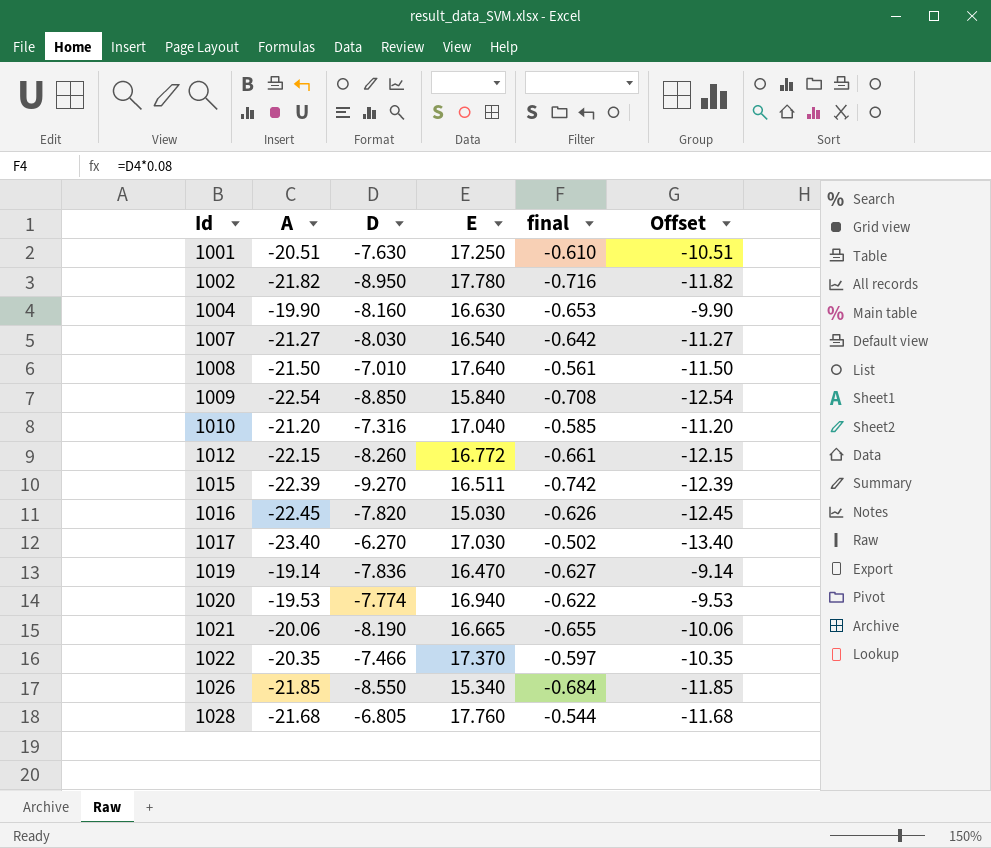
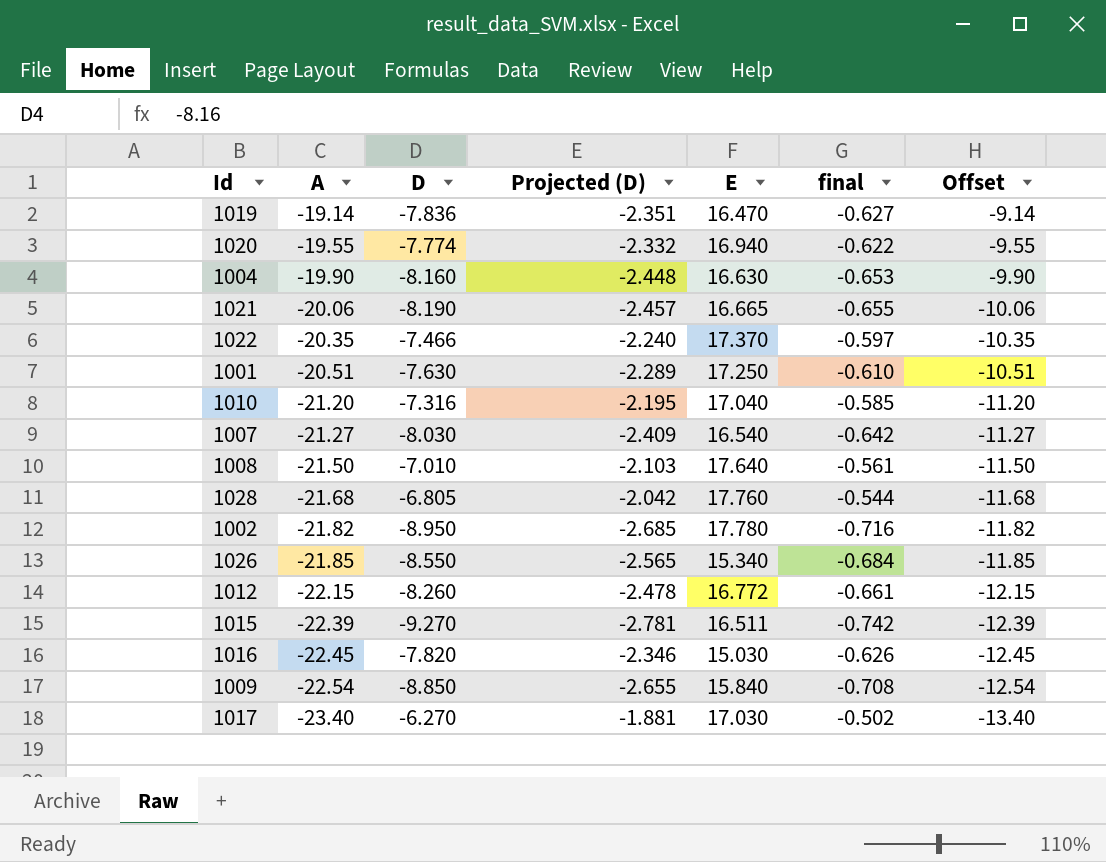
row order: Id ascending -> A descending
column Projected (D) | formula: none -> [D] * 0.3
1020 | A: -19.53 -> -19.55
1020 | Offset: -9.53 -> -9.55

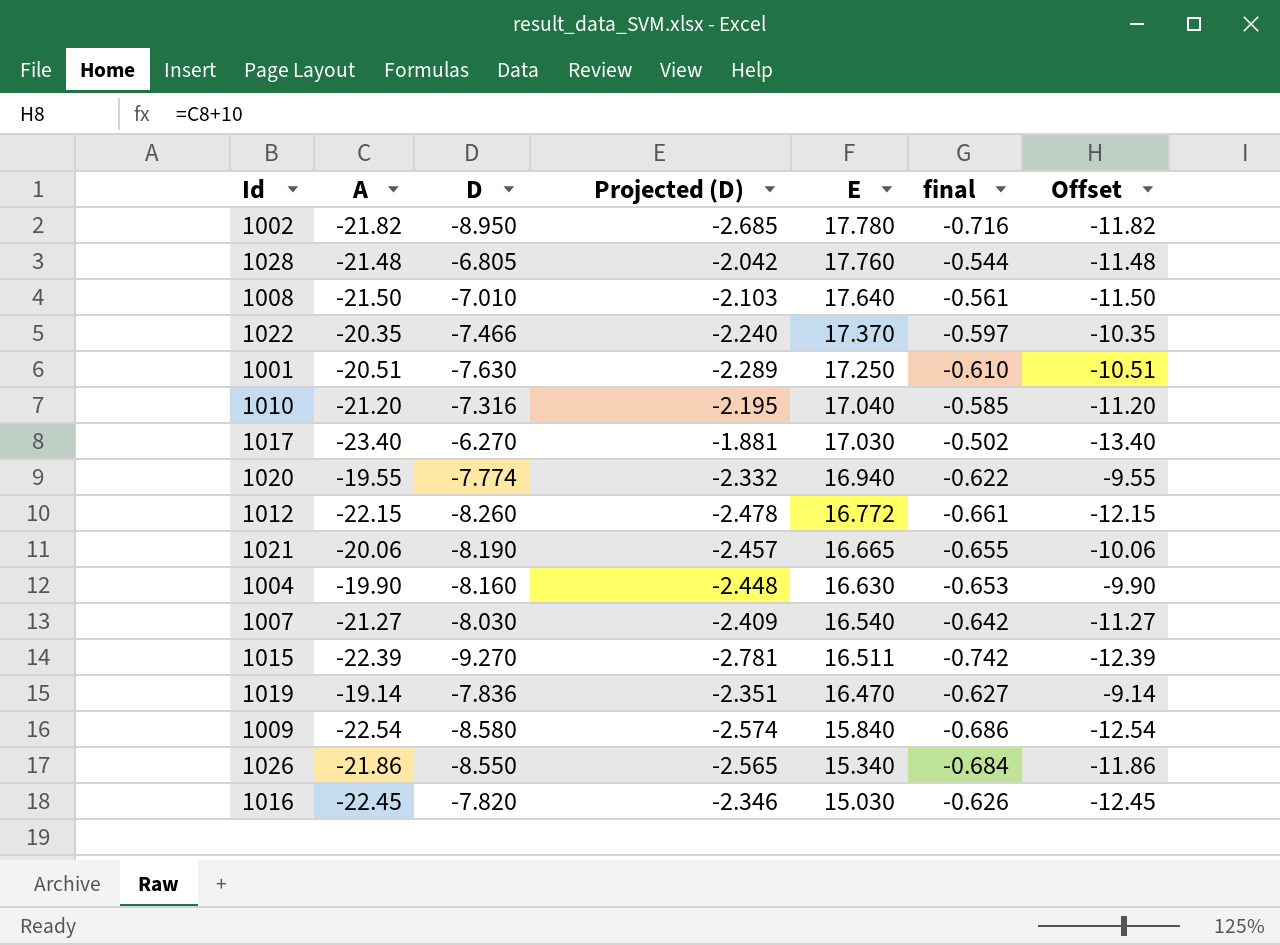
row order: A descending -> E descending
1028 | A: -21.68 -> -21.48
1028 | Offset: -11.68 -> -11.48
1009 | D: -8.850 -> -8.580
1009 | Projected (D): -2.655 -> -2.574
1009 | final: -0.708 -> -0.686
1026 | A: -21.85 -> -21.86
1026 | Offset: -11.85 -> -11.86

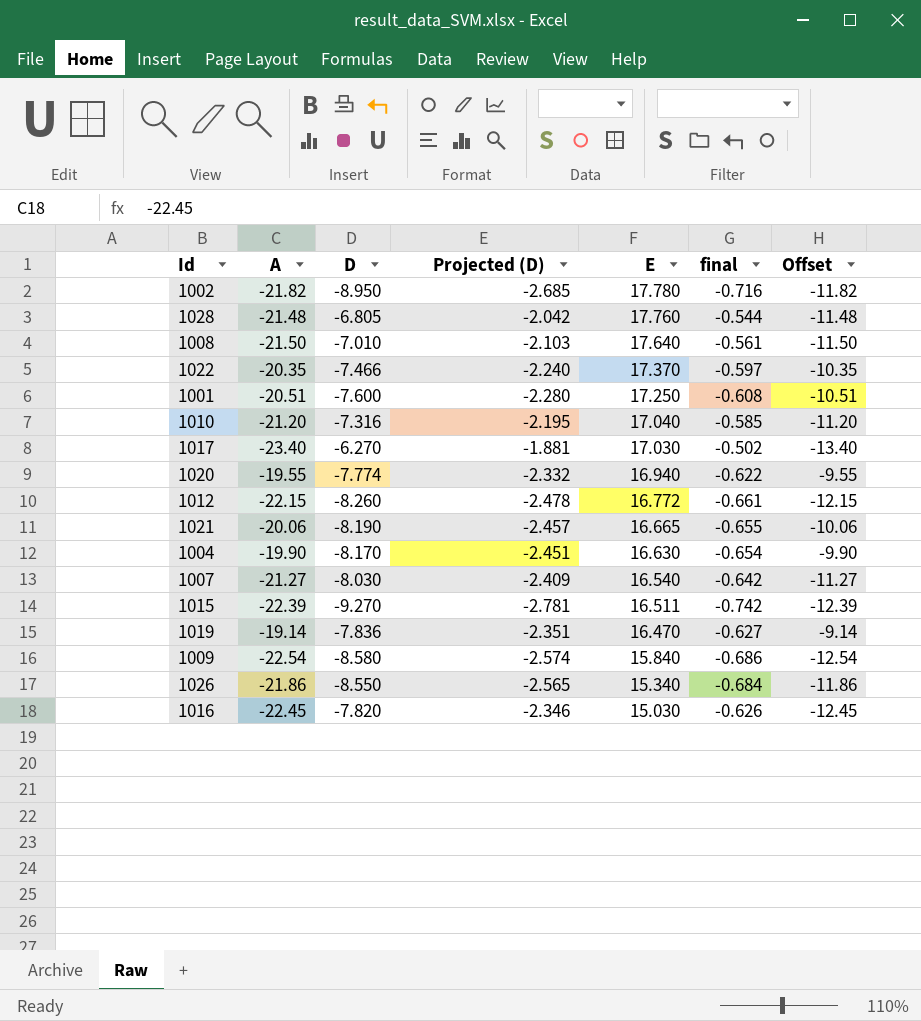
1001 | D: -7.630 -> -7.600
1001 | Projected (D): -2.289 -> -2.280
1001 | final: -0.610 -> -0.608
1004 | D: -8.160 -> -8.170
1004 | Projected (D): -2.448 -> -2.451
1004 | final: -0.653 -> -0.654

